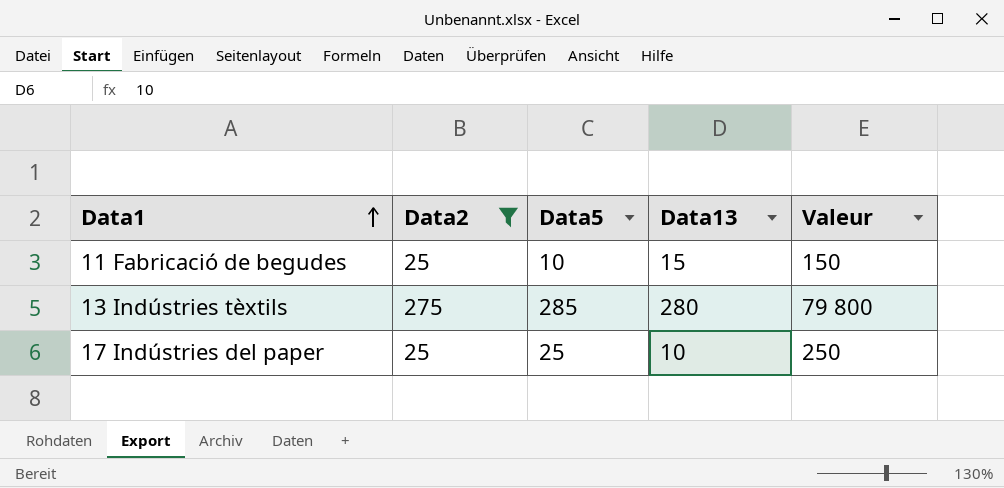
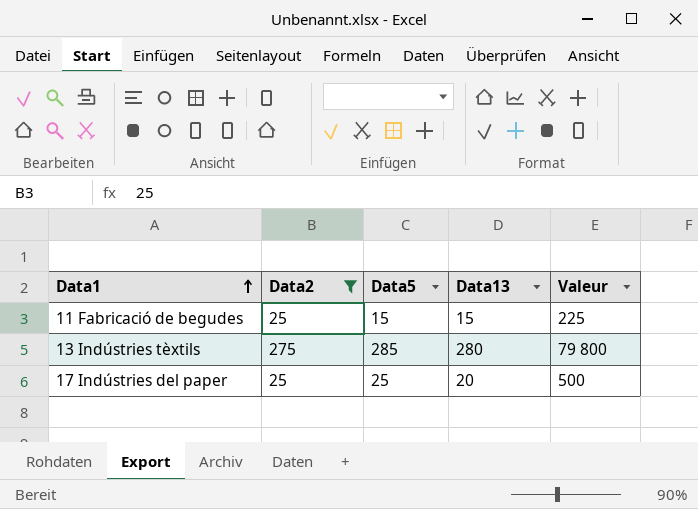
11 Fabricació de begudes | Data5: 10 -> 15
11 Fabricació de begudes | Valeur: 150 -> 225
17 Indústries del paper | Data13: 10 -> 20
17 Indústries del paper | Valeur: 250 -> 500

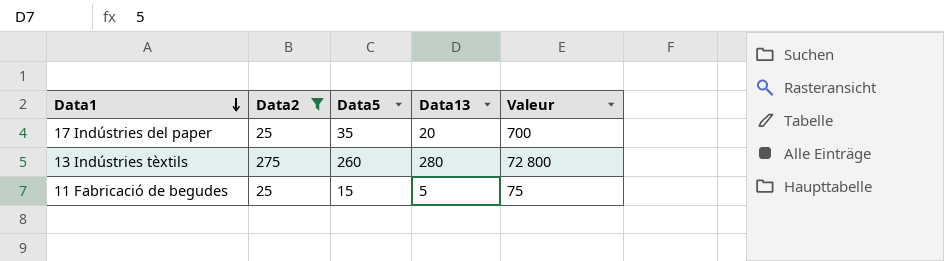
row order: Data1 ascending -> Data1 descending
17 Indústries del paper | Data5: 25 -> 35
17 Indústries del paper | Valeur: 500 -> 700
13 Indústries tèxtils | Data5: 285 -> 260
13 Indústries tèxtils | Valeur: 79 800 -> 72 800
11 Fabricació de begudes | Data13: 15 -> 5
11 Fabricació de begudes | Valeur: 225 -> 75

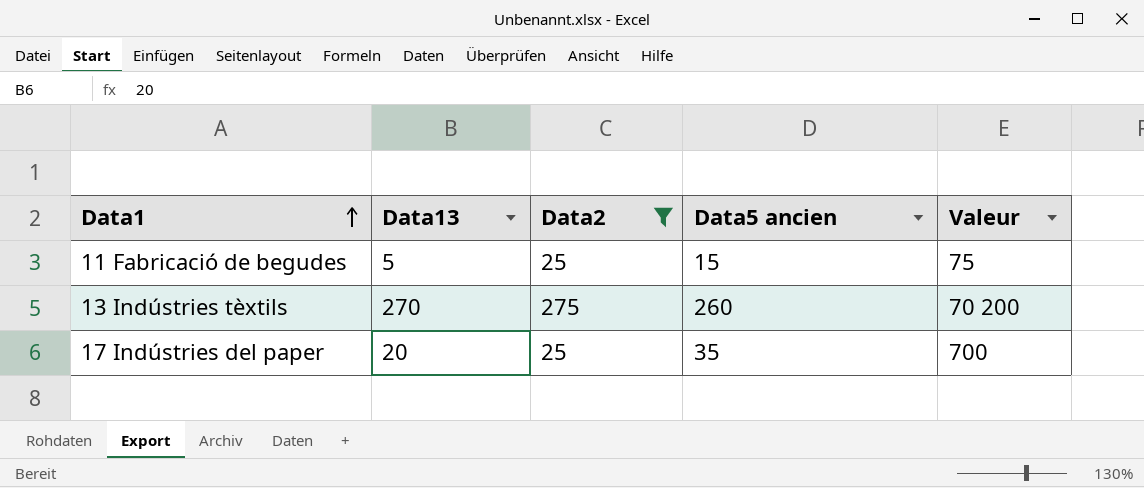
row order: Data1 descending -> Data1 ascending
column Data13 | position: 4 -> 2
column name: Data5 -> Data5 ancien
13 Indústries tèxtils | Data13: 280 -> 270
13 Indústries tèxtils | Valeur: 72 800 -> 70 200

